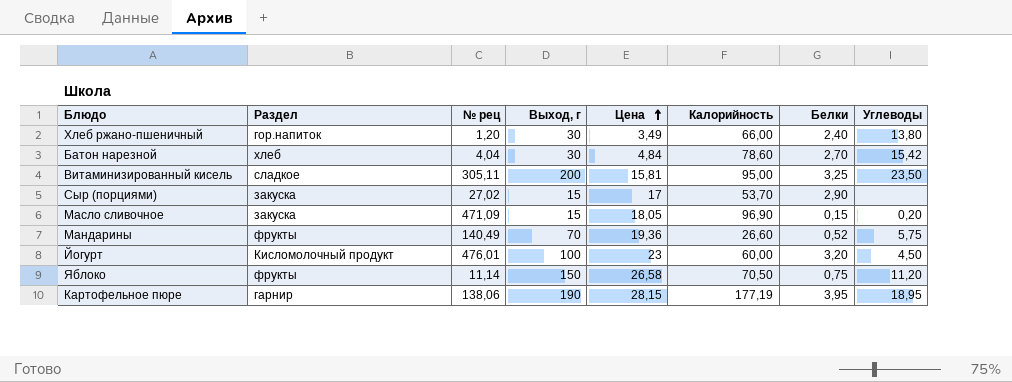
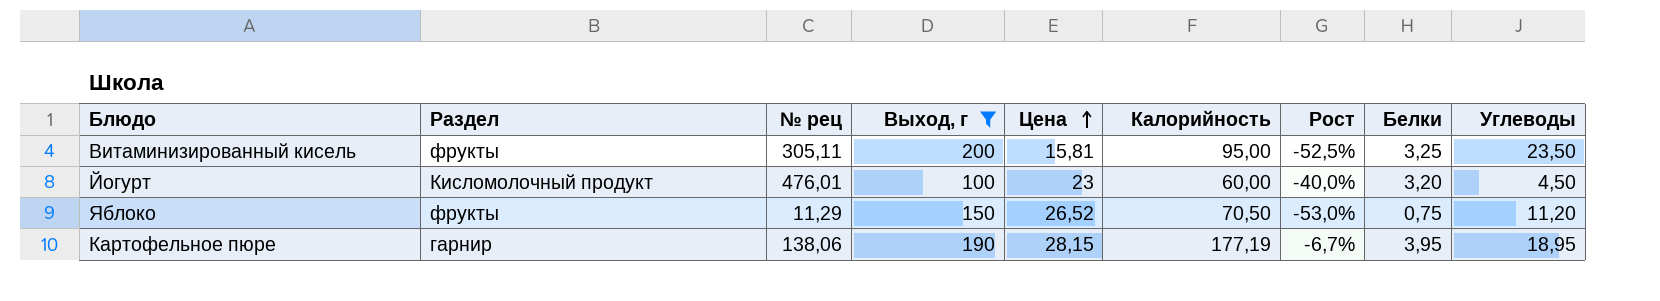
filter: none -> Выход, г >= 100
column Рост | formula: none -> ([Калорийность] - [Выход, г]) / [Выход, г]
Витаминизированный кисель | Раздел: сладкое -> фрукты
Яблоко | № рец: 11,14 -> 11,29
Яблоко | Цена: 26,58 -> 26,52

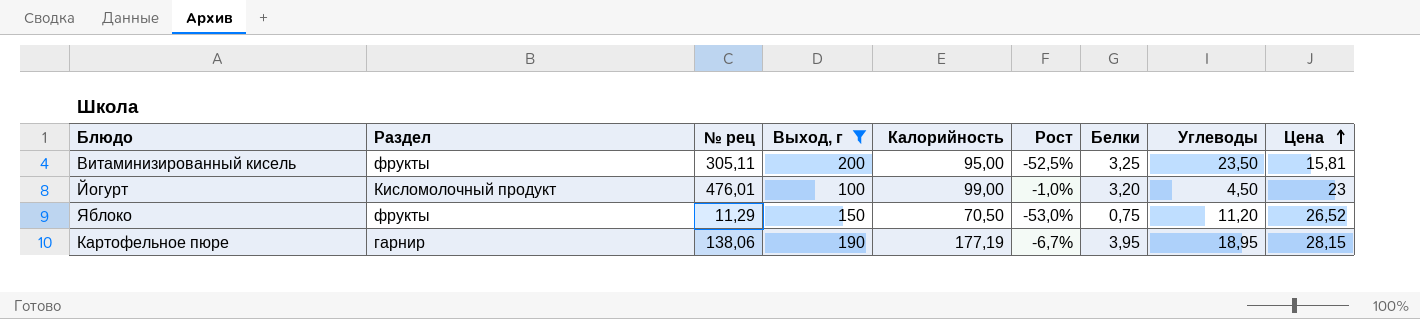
column Цена | position: 5 -> 9
Йогурт | Калорийность: 60,00 -> 99,00
Йогурт | Рост: -40,0% -> -1,0%

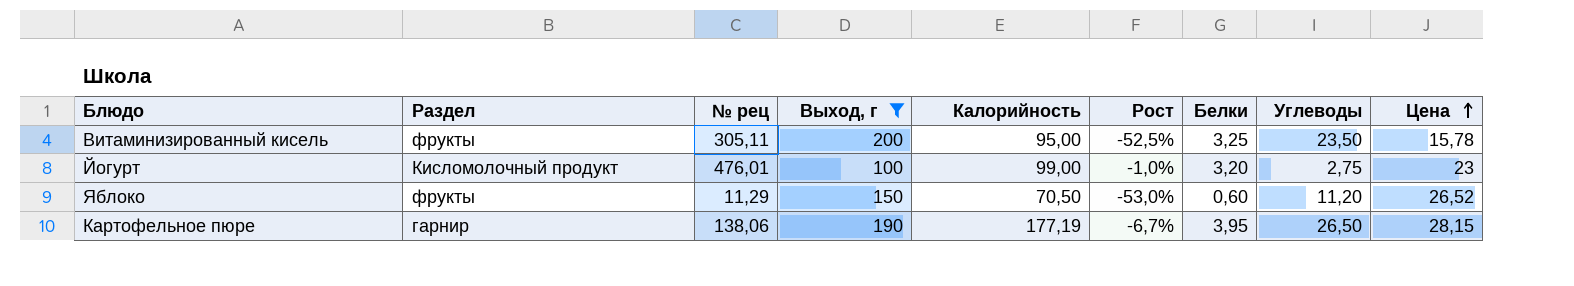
Витаминизированный кисель | Цена: 15,81 -> 15,78
Йогурт | Углеводы: 4,50 -> 2,75
Яблоко | Белки: 0,75 -> 0,60
Картофельное пюре | Углеводы: 18,95 -> 26,50

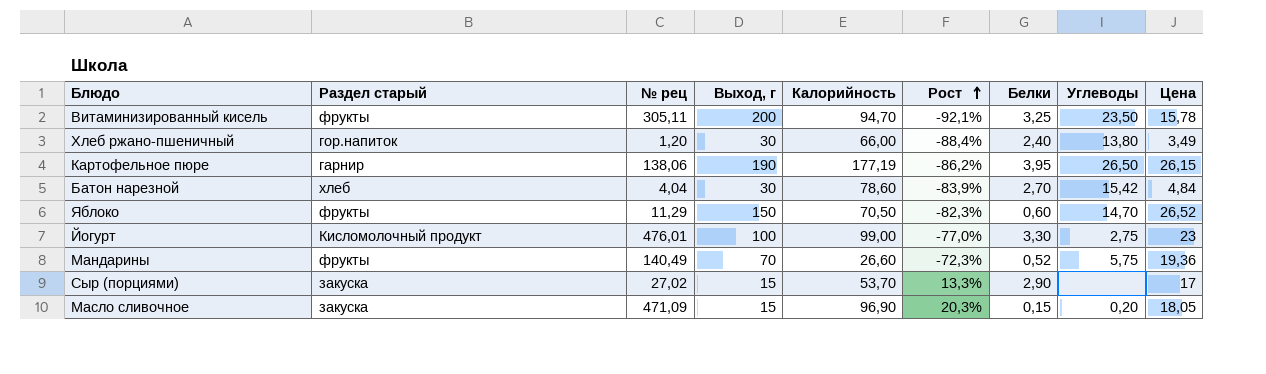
filter: Выход, г >= 100 -> none
row order: Цена ascending -> Рост ascending
column name: Раздел -> Раздел старый
column Рост | formula: ([Калорийность] - [Выход, г]) / [Выход, г] -> ([Цена] - [Выход, г]) / [Выход, г]
Витаминизированный кисель | Калорийность: 95,00 -> 94,70
Картофельное пюре | Цена: 28,15 -> 26,15
Яблоко | Углеводы: 11,20 -> 14,70
Йогурт | Белки: 3,20 -> 3,30

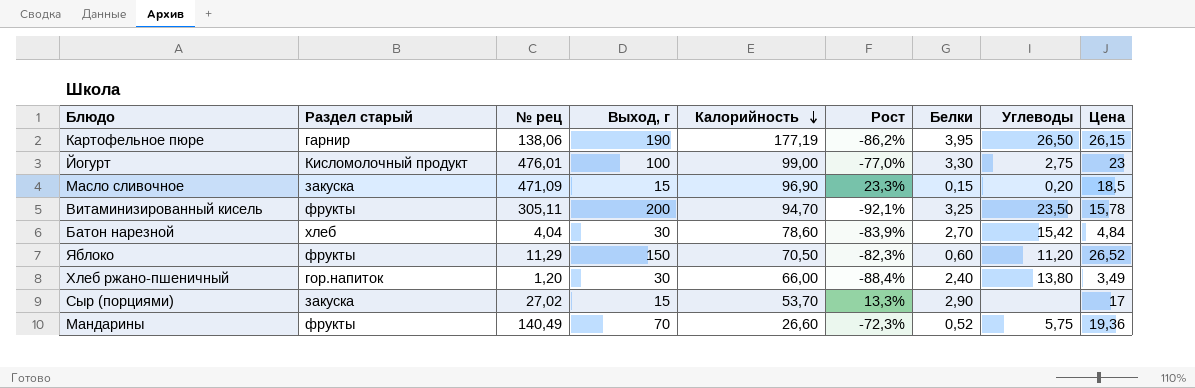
row order: Рост ascending -> Калорийность descending
Масло сливочное | Рост: 20,3% -> 23,3%
Масло сливочное | Цена: 18,05 -> 18,5
Яблоко | Углеводы: 14,70 -> 11,20

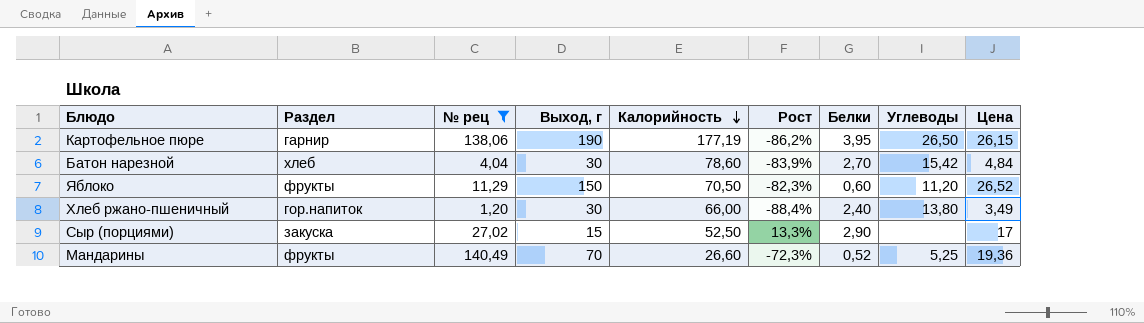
filter: none -> № рец <= 140,49
column name: Раздел старый -> Раздел
Сыр (порциями) | Калорийность: 53,70 -> 52,50
Мандарины | Углеводы: 5,75 -> 5,25

